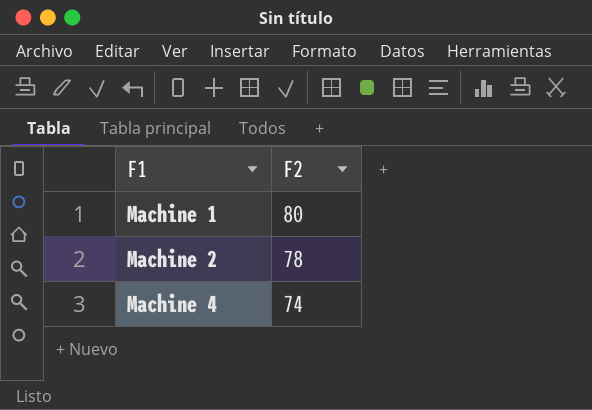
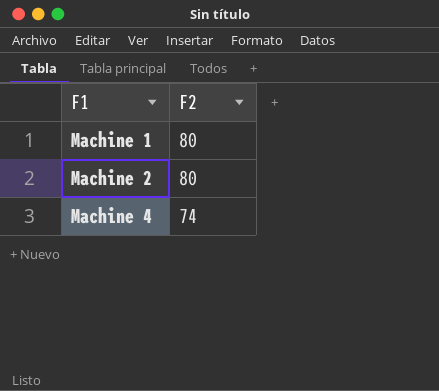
Machine 2 | F2: 78 -> 80

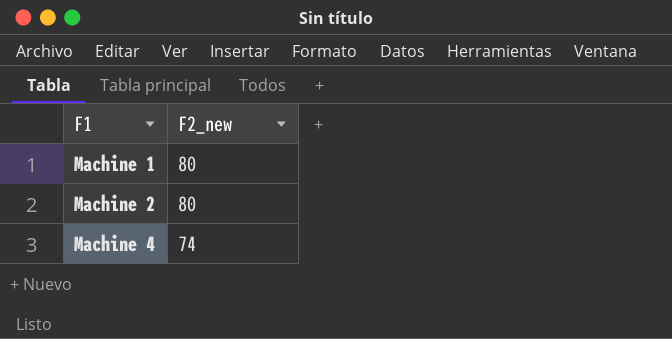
column name: F2 -> F2_new

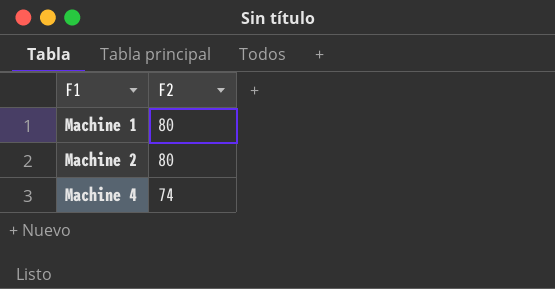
column name: F2_new -> F2

